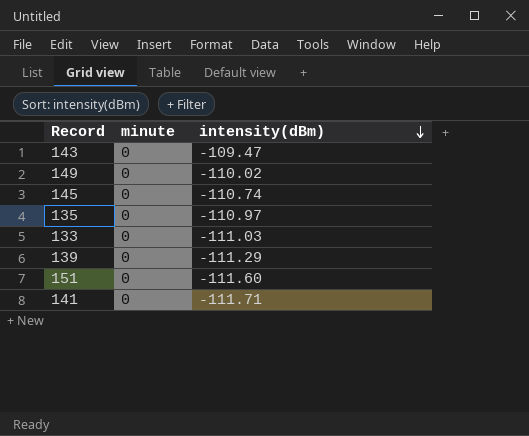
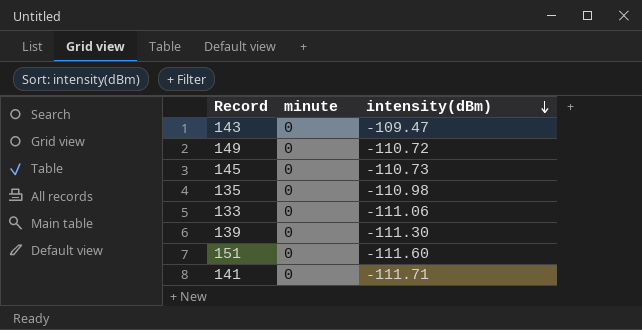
149 | intensity(dBm): -110.02 -> -110.72
145 | intensity(dBm): -110.74 -> -110.73
135 | intensity(dBm): -110.97 -> -110.98
133 | intensity(dBm): -111.03 -> -111.06
139 | intensity(dBm): -111.29 -> -111.30

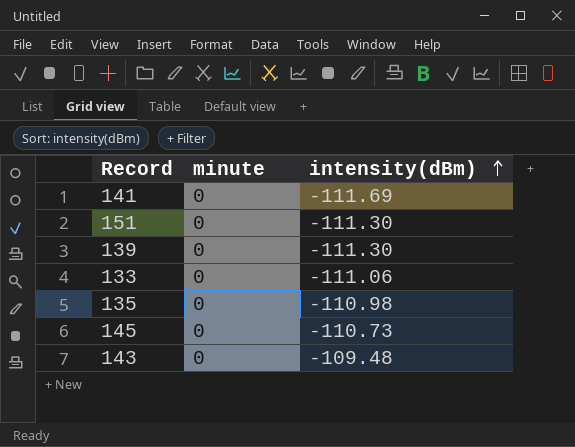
row order: intensity(dBm) descending -> intensity(dBm) ascending
row 149: 0 | -110.72 -> none
141 | intensity(dBm): -111.71 -> -111.69
151 | intensity(dBm): -111.60 -> -111.30
143 | intensity(dBm): -109.47 -> -109.48

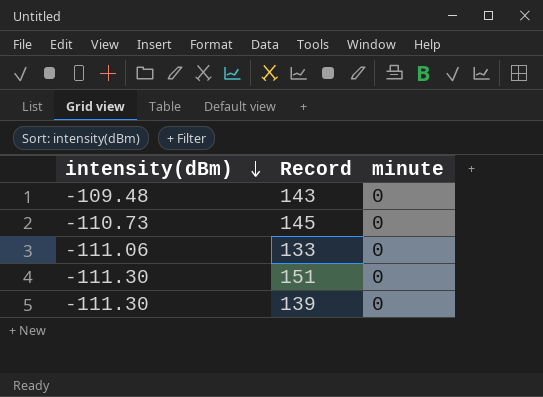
row order: intensity(dBm) ascending -> intensity(dBm) descending
column intensity(dBm) | position: 3 -> 1
row 141: 0 | -111.69 -> none
row 135: 0 | -110.98 -> none

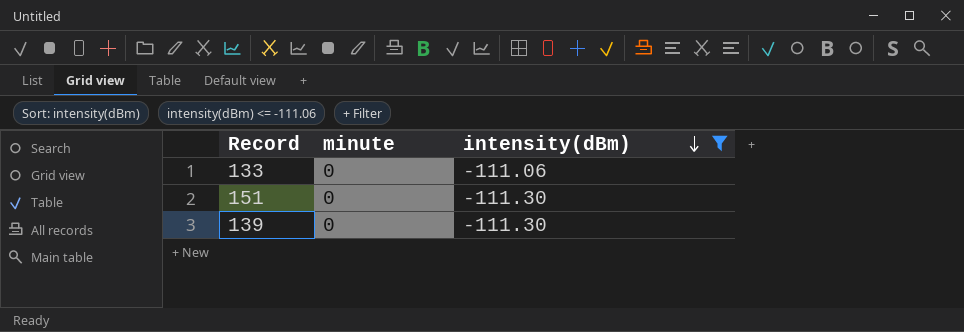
filter: none -> intensity(dBm) <= -111.06
column intensity(dBm) | position: 1 -> 3

